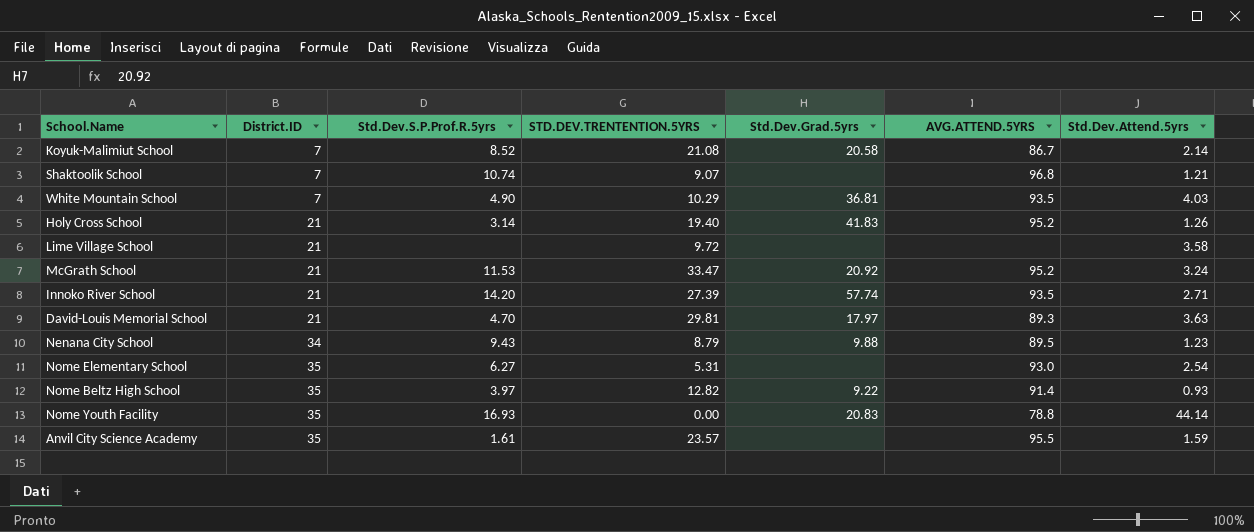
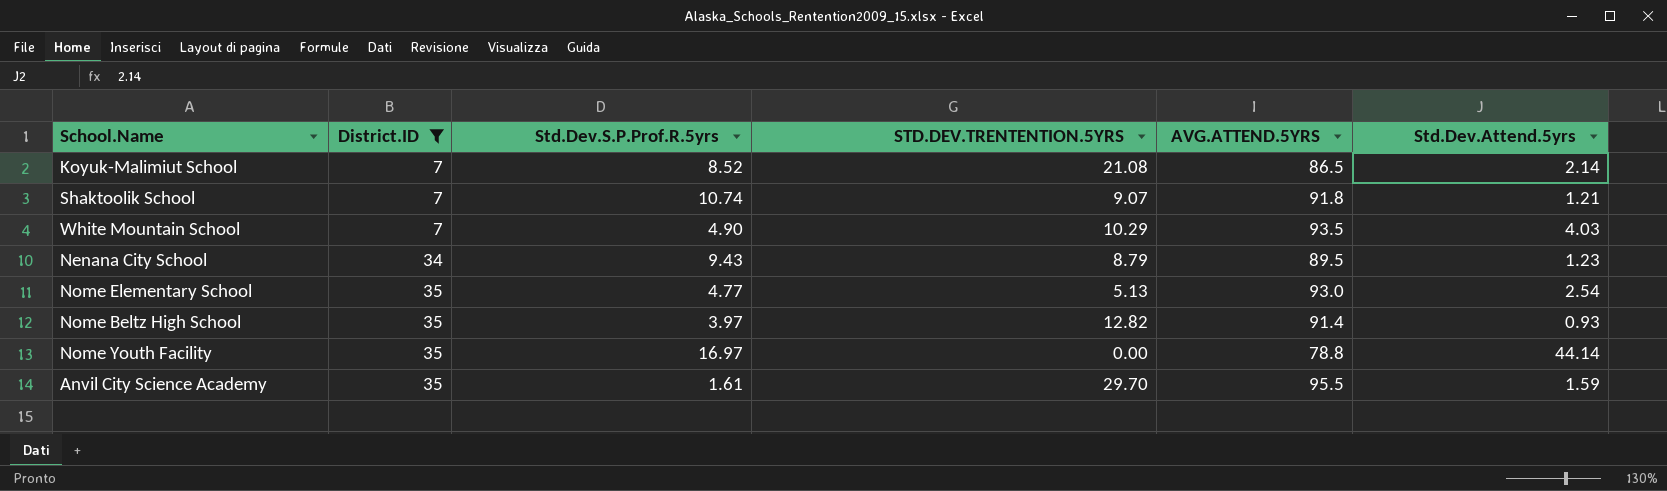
filter: none -> District.ID != 21
column Std.Dev.Grad.5yrs | position: 5 -> none
Koyuk-Malimiut School | AVG.ATTEND.5YRS: 86.7 -> 86.5
Shaktoolik School | AVG.ATTEND.5YRS: 96.8 -> 91.8
Nome Elementary School | Std.Dev.S.P.Prof.R.5yrs: 6.27 -> 4.77
Nome Elementary School | STD.DEV.TRENTENTION.5YRS: 5.31 -> 5.13
Nome Youth Facility | Std.Dev.S.P.Prof.R.5yrs: 16.93 -> 16.97
Anvil City Science Academy | STD.DEV.TRENTENTION.5YRS: 23.57 -> 29.70

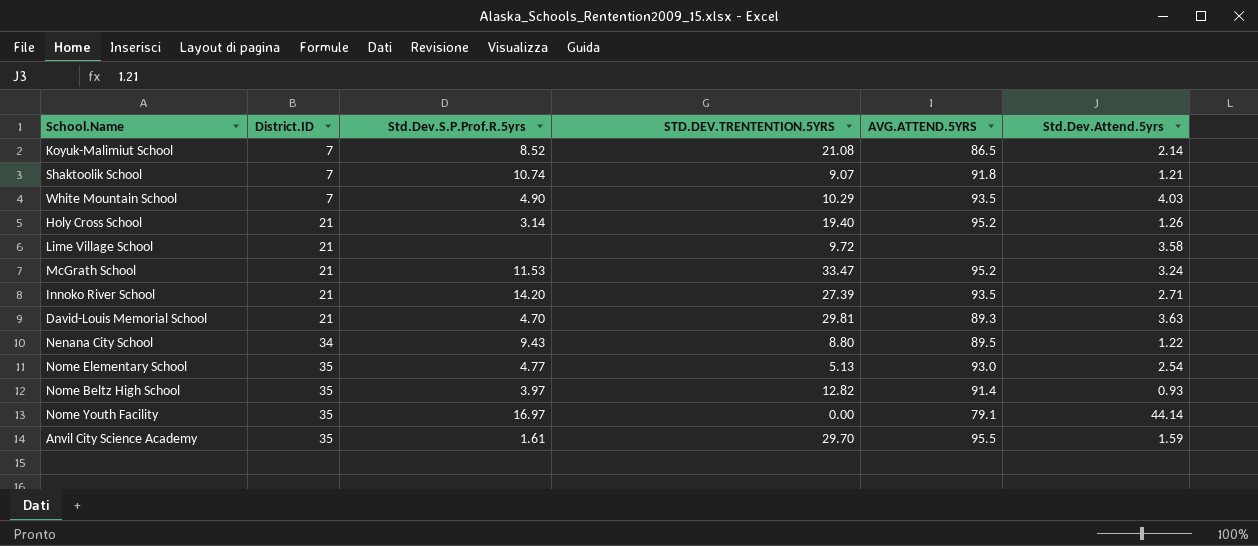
filter: District.ID != 21 -> none
Nenana City School | STD.DEV.TRENTENTION.5YRS: 8.79 -> 8.80
Nenana City School | Std.Dev.Attend.5yrs: 1.23 -> 1.22
Nome Youth Facility | AVG.ATTEND.5YRS: 78.8 -> 79.1

